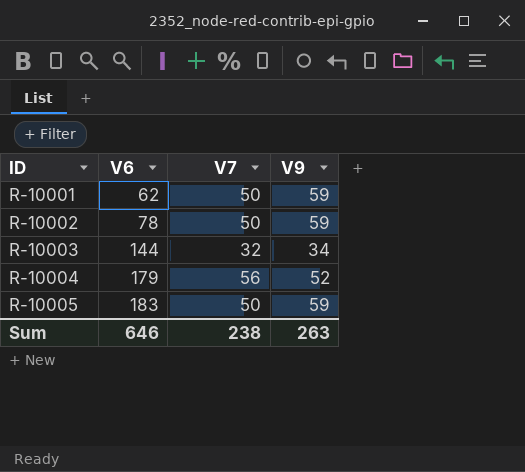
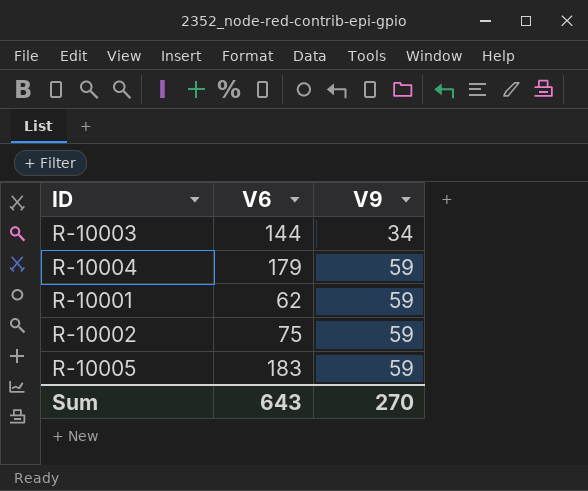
row order: ID ascending -> V9 ascending
column V7 | position: 3 -> none
R-10004 | V9: 52 -> 59
R-10002 | V6: 78 -> 75
Sum | V6: 646 -> 643
Sum | V9: 263 -> 270

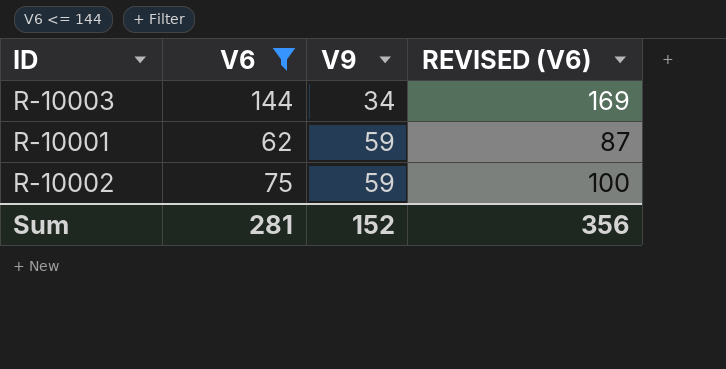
filter: none -> V6 <= 144
column REVISED (V6) | formula: none -> [V6] + 25
Sum | V6: 643 -> 281
Sum | V9: 270 -> 152

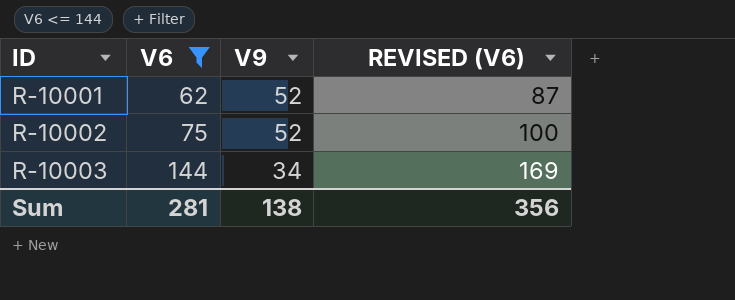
row order: V9 ascending -> ID ascending
R-10001 | V9: 59 -> 52
R-10002 | V9: 59 -> 52
Sum | V9: 152 -> 138

